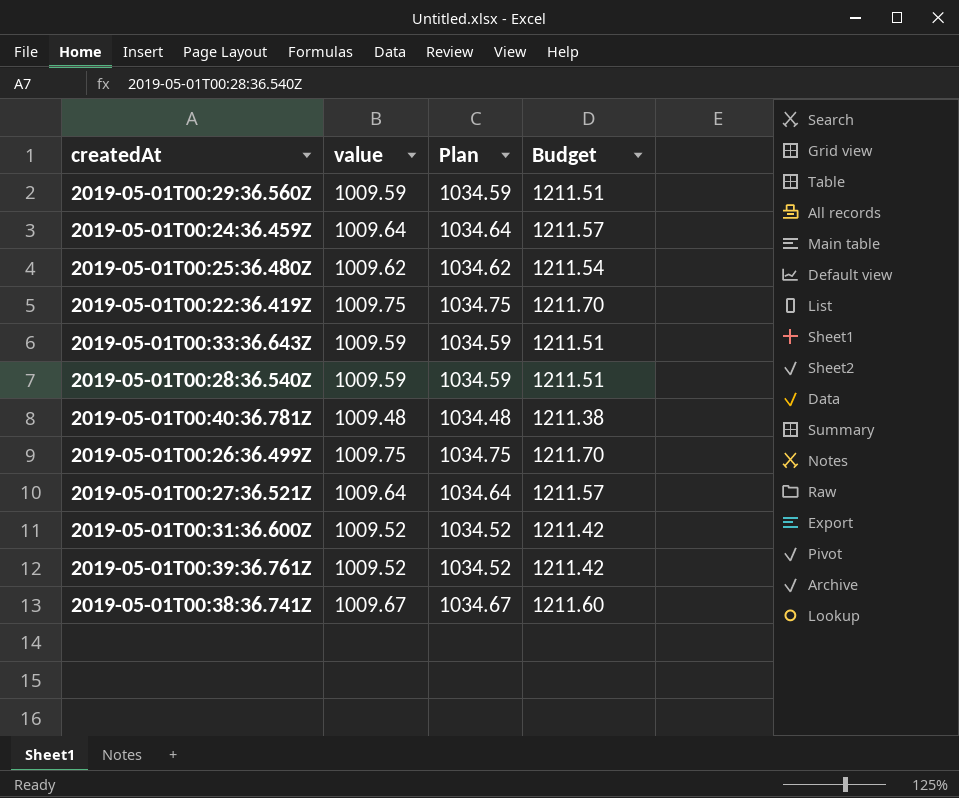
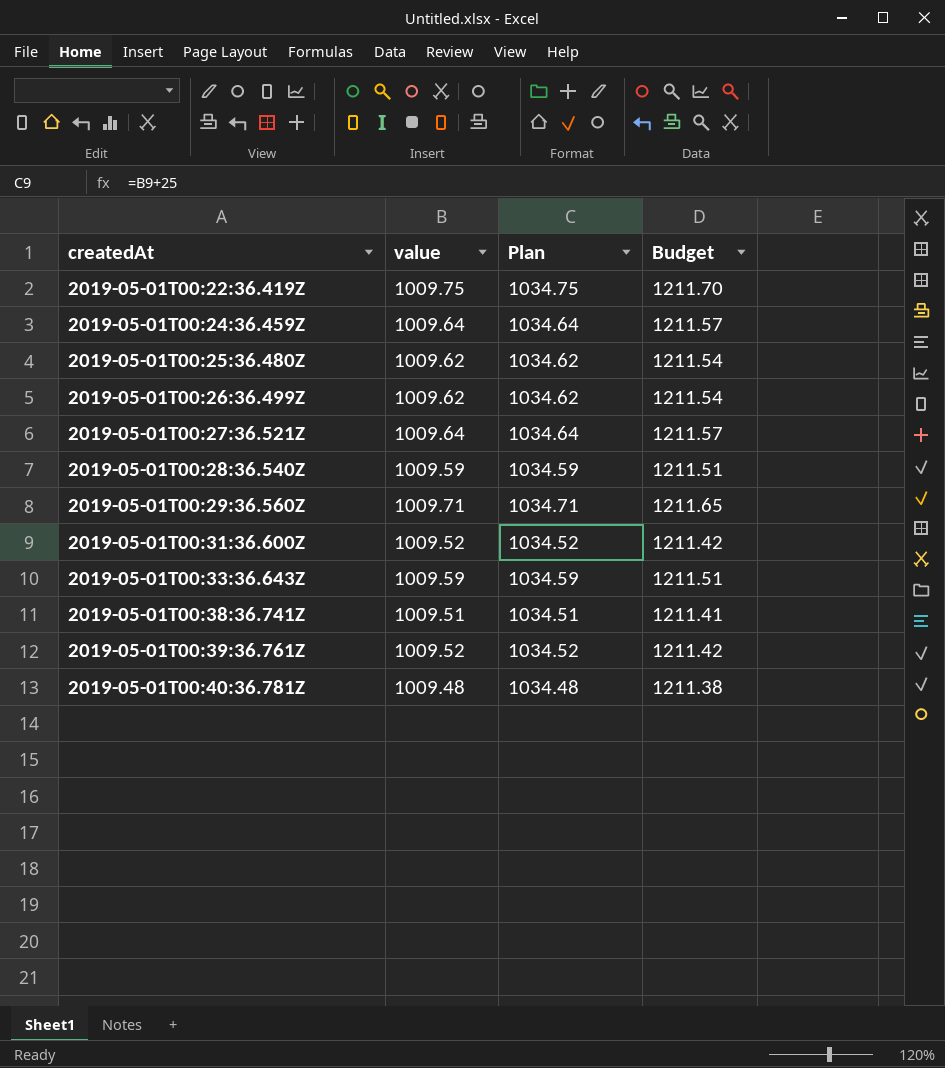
row order: none -> createdAt ascending
2019-05-01T00:26:36.499Z | value: 1009.75 -> 1009.62
2019-05-01T00:26:36.499Z | Plan: 1034.75 -> 1034.62
2019-05-01T00:26:36.499Z | Budget: 1211.70 -> 1211.54
2019-05-01T00:29:36.560Z | value: 1009.59 -> 1009.71
2019-05-01T00:29:36.560Z | Plan: 1034.59 -> 1034.71
2019-05-01T00:29:36.560Z | Budget: 1211.51 -> 1211.65
2019-05-01T00:38:36.741Z | value: 1009.67 -> 1009.51
2019-05-01T00:38:36.741Z | Plan: 1034.67 -> 1034.51
2019-05-01T00:38:36.741Z | Budget: 1211.60 -> 1211.41

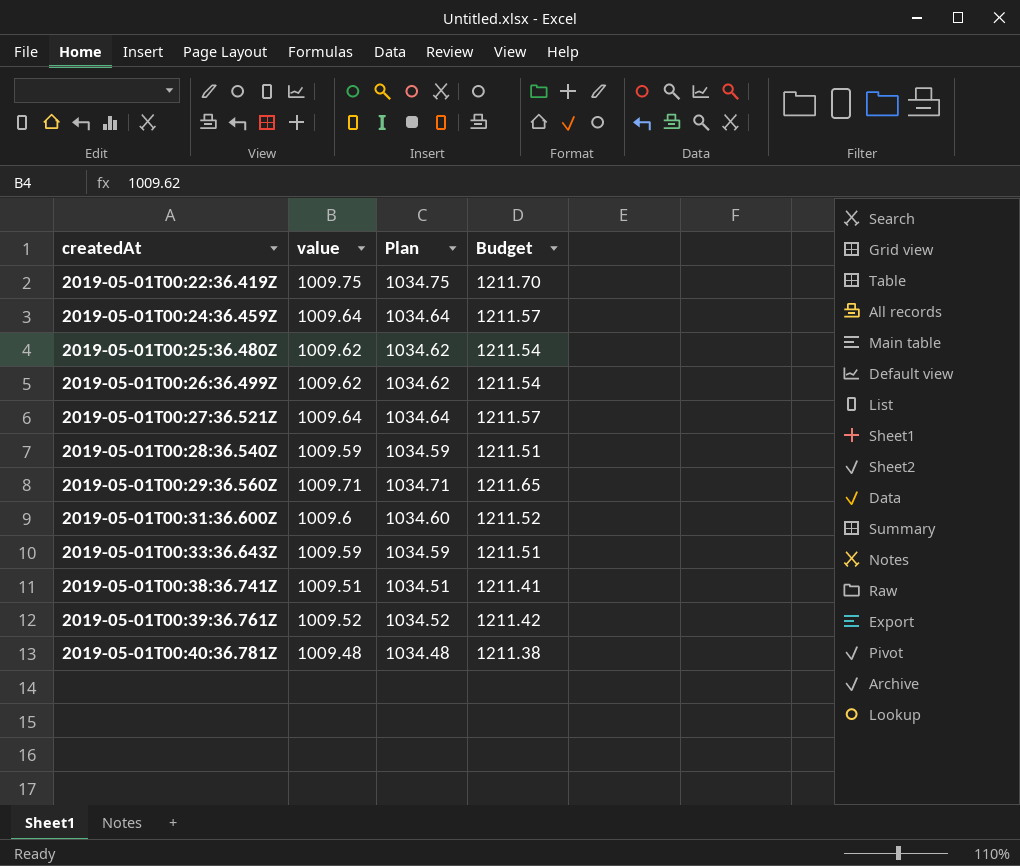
2019-05-01T00:31:36.600Z | value: 1009.52 -> 1009.6
2019-05-01T00:31:36.600Z | Plan: 1034.52 -> 1034.60
2019-05-01T00:31:36.600Z | Budget: 1211.42 -> 1211.52

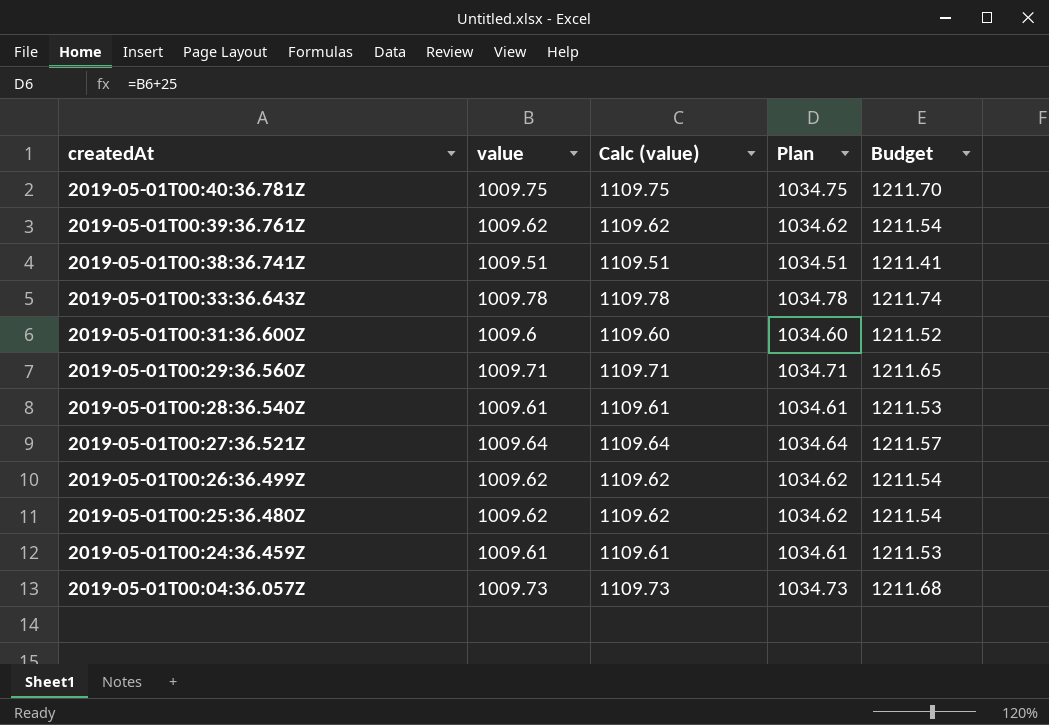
row order: createdAt ascending -> createdAt descending
column Calc (value) | formula: none -> [value] + 100
row 2019-05-01T00:22:36.419Z: 1009.75 | 1034.75 | 1211.70 -> none
2019-05-01T00:40:36.781Z | value: 1009.48 -> 1009.75
2019-05-01T00:40:36.781Z | Plan: 1034.48 -> 1034.75
2019-05-01T00:40:36.781Z | Budget: 1211.38 -> 1211.70
2019-05-01T00:39:36.761Z | value: 1009.52 -> 1009.62
2019-05-01T00:39:36.761Z | Plan: 1034.52 -> 1034.62
2019-05-01T00:39:36.761Z | Budget: 1211.42 -> 1211.54
2019-05-01T00:33:36.643Z | value: 1009.59 -> 1009.78
2019-05-01T00:33:36.643Z | Plan: 1034.59 -> 1034.78
2019-05-01T00:33:36.643Z | Budget: 1211.51 -> 1211.74
2019-05-01T00:28:36.540Z | value: 1009.59 -> 1009.61
2019-05-01T00:28:36.540Z | Plan: 1034.59 -> 1034.61
2019-05-01T00:28:36.540Z | Budget: 1211.51 -> 1211.53
2019-05-01T00:24:36.459Z | value: 1009.64 -> 1009.61
2019-05-01T00:24:36.459Z | Plan: 1034.64 -> 1034.61
2019-05-01T00:24:36.459Z | Budget: 1211.57 -> 1211.53
row 2019-05-01T00:04:36.057Z: none -> 1009.73 | 1109.73 | 1034.73 | 1211.68

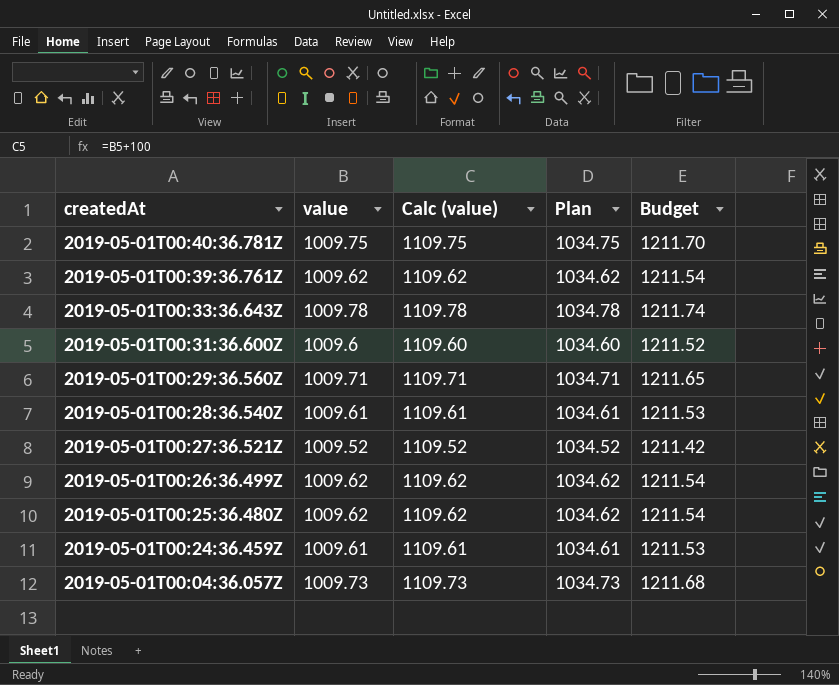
row 2019-05-01T00:38:36.741Z: 1009.51 | 1109.51 | 1034.51 | 1211.41 -> none
2019-05-01T00:27:36.521Z | value: 1009.64 -> 1009.52
2019-05-01T00:27:36.521Z | Calc (value): 1109.64 -> 1109.52
2019-05-01T00:27:36.521Z | Plan: 1034.64 -> 1034.52
2019-05-01T00:27:36.521Z | Budget: 1211.57 -> 1211.42

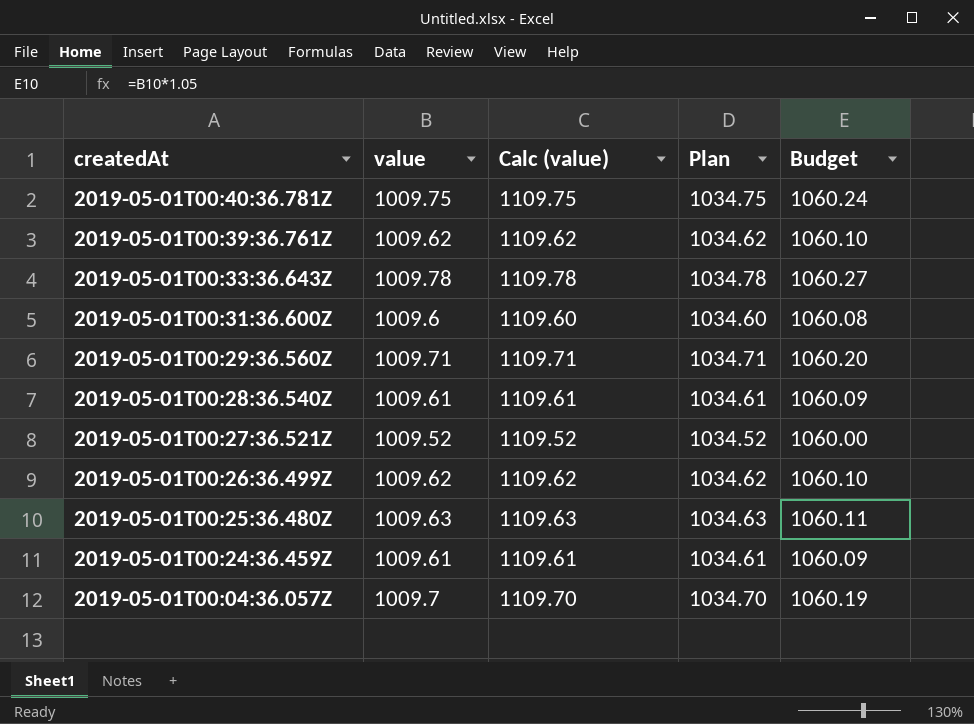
column Budget | formula: [value] * 1.2 -> [value] * 1.05
2019-05-01T00:25:36.480Z | value: 1009.62 -> 1009.63
2019-05-01T00:25:36.480Z | Calc (value): 1109.62 -> 1109.63
2019-05-01T00:25:36.480Z | Plan: 1034.62 -> 1034.63
2019-05-01T00:04:36.057Z | value: 1009.73 -> 1009.7
2019-05-01T00:04:36.057Z | Calc (value): 1109.73 -> 1109.70
2019-05-01T00:04:36.057Z | Plan: 1034.73 -> 1034.70

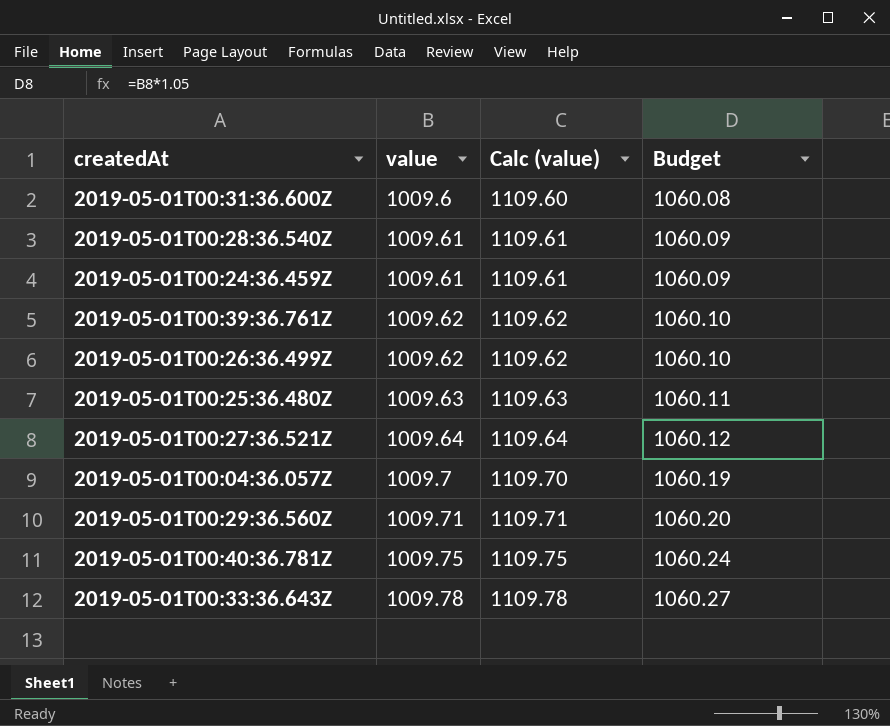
row order: createdAt descending -> value ascending
column Plan | formula: [value] + 25 -> none
2019-05-01T00:27:36.521Z | value: 1009.52 -> 1009.64
2019-05-01T00:27:36.521Z | Calc (value): 1109.52 -> 1109.64
2019-05-01T00:27:36.521Z | Budget: 1060.00 -> 1060.12

